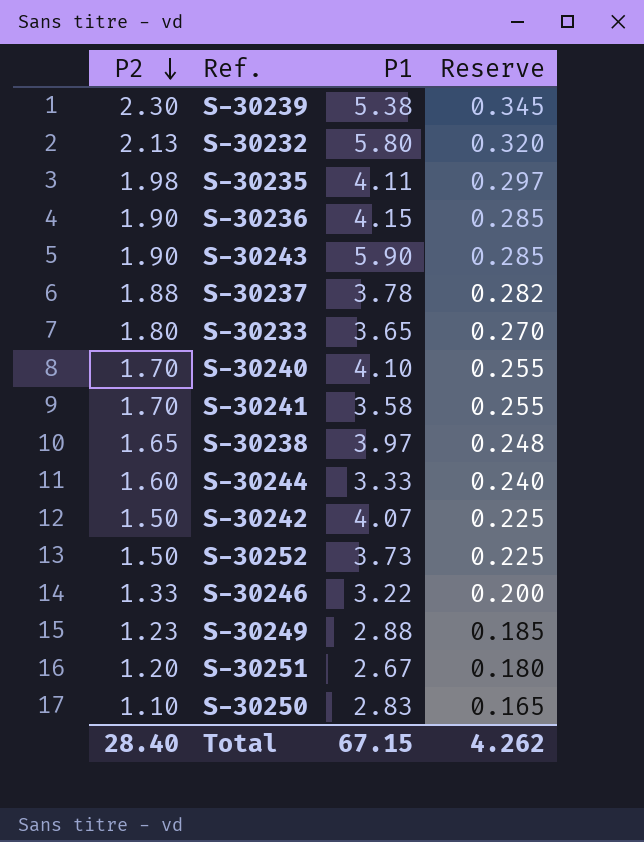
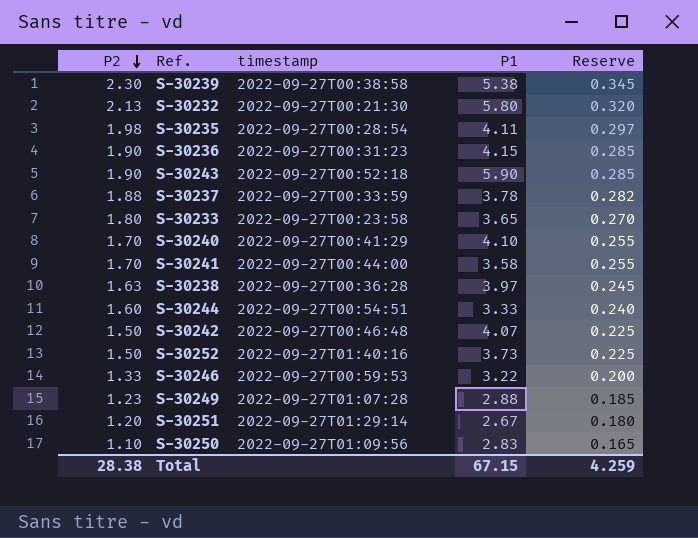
column timestamp | position: none -> 3
S-30238 | P2: 1.65 -> 1.63
S-30238 | Reserve: 0.248 -> 0.245
Total | P2: 28.40 -> 28.38
Total | Reserve: 4.262 -> 4.259

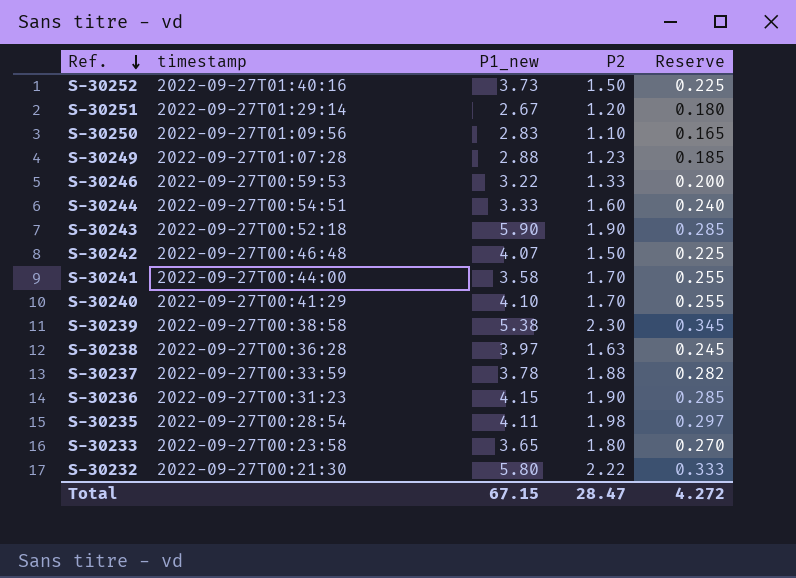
row order: P2 descending -> Ref. descending
column name: P1 -> P1_new
column P2 | position: 1 -> 4
S-30232 | P2: 2.13 -> 2.22
S-30232 | Reserve: 0.320 -> 0.333
Total | P2: 28.38 -> 28.47
Total | Reserve: 4.259 -> 4.272

